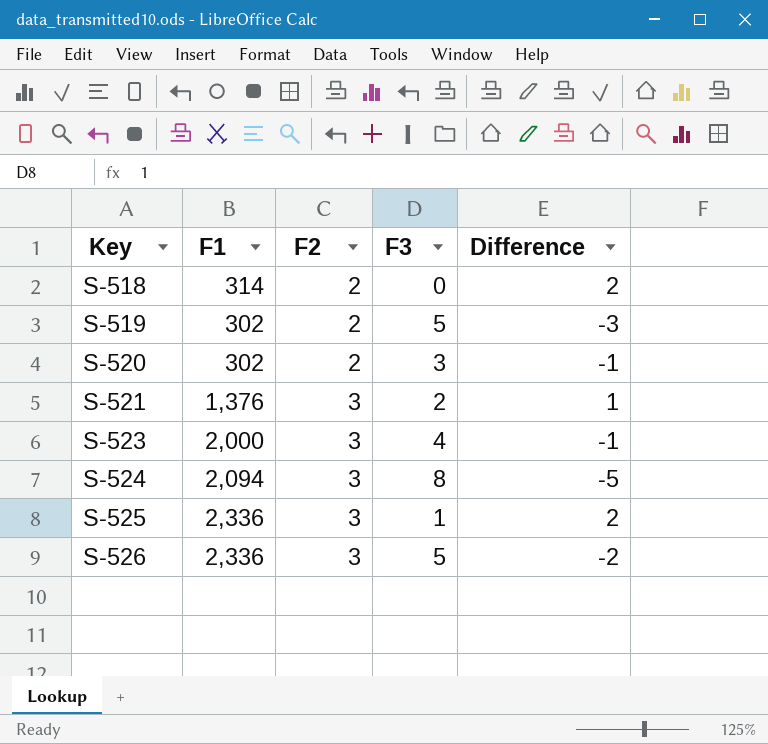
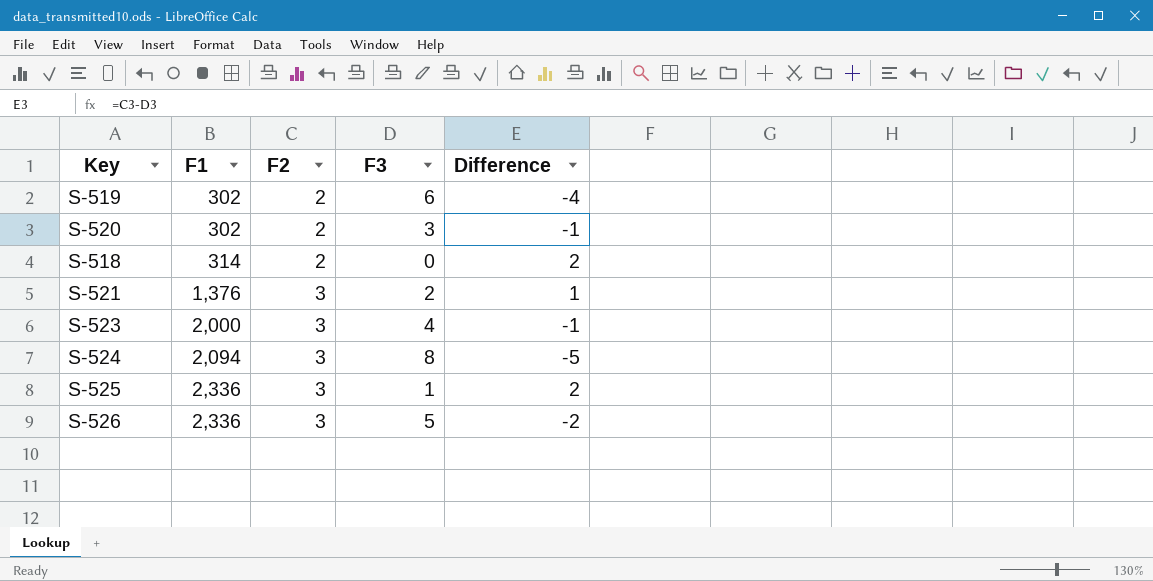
row order: Key ascending -> F1 ascending
S-519 | F3: 5 -> 6
S-519 | Difference: -3 -> -4

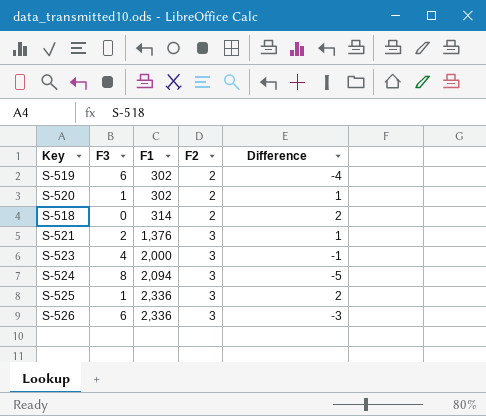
column F3 | position: 4 -> 2
S-520 | F3: 3 -> 1
S-520 | Difference: -1 -> 1
S-526 | F3: 5 -> 6
S-526 | Difference: -2 -> -3

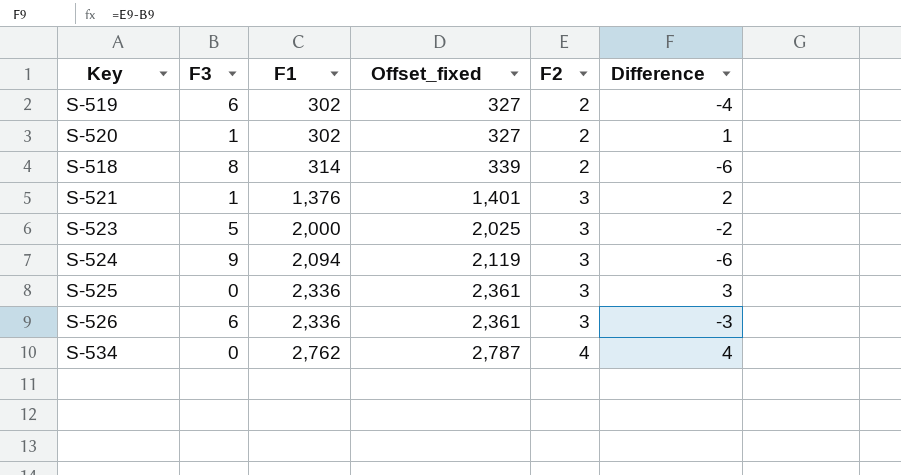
column Offset_fixed | formula: none -> [F1] + 25
S-518 | F3: 0 -> 8
S-518 | Difference: 2 -> -6
S-521 | F3: 2 -> 1
S-521 | Difference: 1 -> 2
S-523 | F3: 4 -> 5
S-523 | Difference: -1 -> -2
S-524 | F3: 8 -> 9
S-524 | Difference: -5 -> -6
S-525 | F3: 1 -> 0
S-525 | Difference: 2 -> 3
row S-534: none -> 0 | 2,762 | 2,787 | 4 | 4

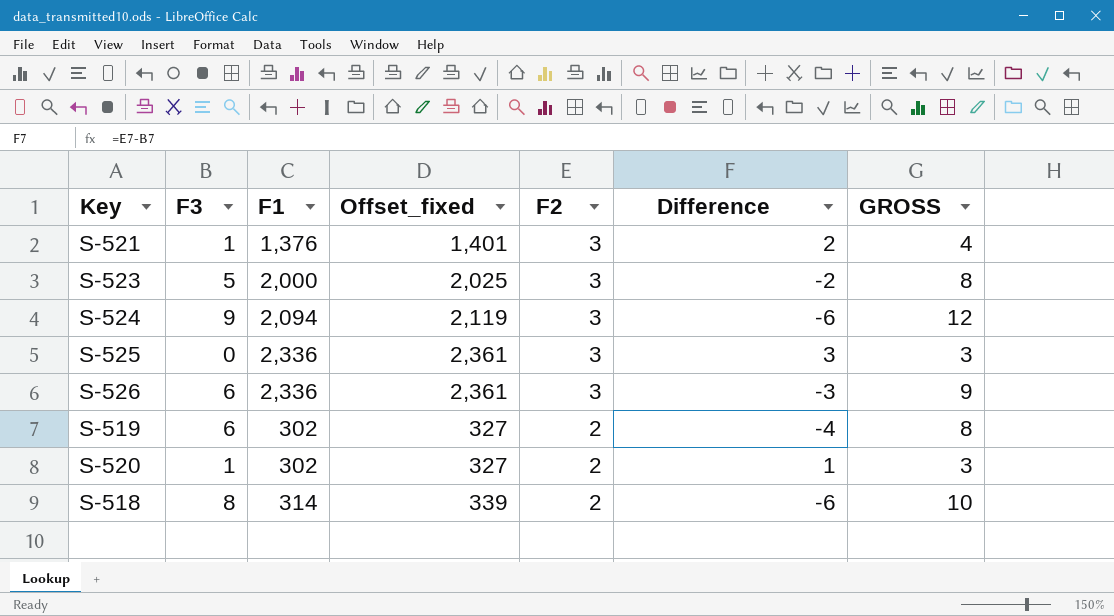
row order: F1 ascending -> F2 descending
column GROSS | formula: none -> [F3] + [F2]
row S-534: 0 | 2,762 | 2,787 | 4 | 4 -> none

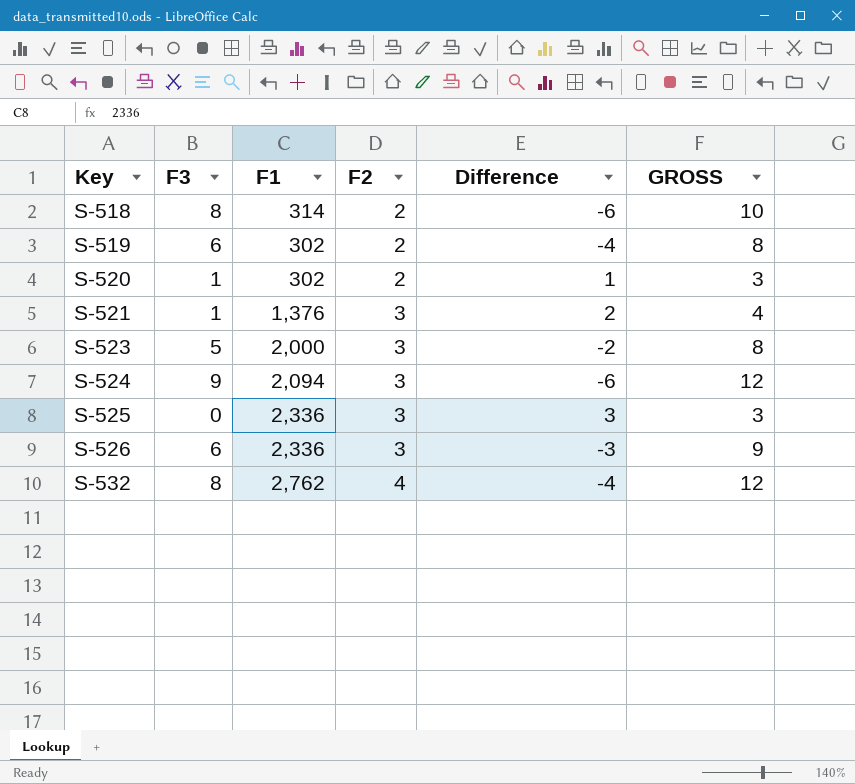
row order: F2 descending -> Key ascending
column Offset_fixed | formula: [F1] + 25 -> none
row S-532: none -> 8 | 2,762 | 4 | -4 | 12

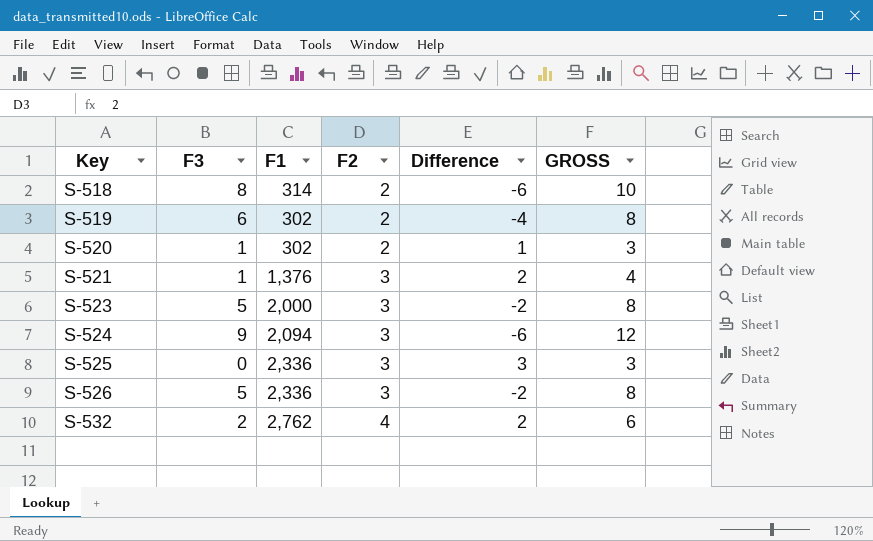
S-526 | F3: 6 -> 5
S-526 | Difference: -3 -> -2
S-526 | GROSS: 9 -> 8
S-532 | F3: 8 -> 2
S-532 | Difference: -4 -> 2
S-532 | GROSS: 12 -> 6

